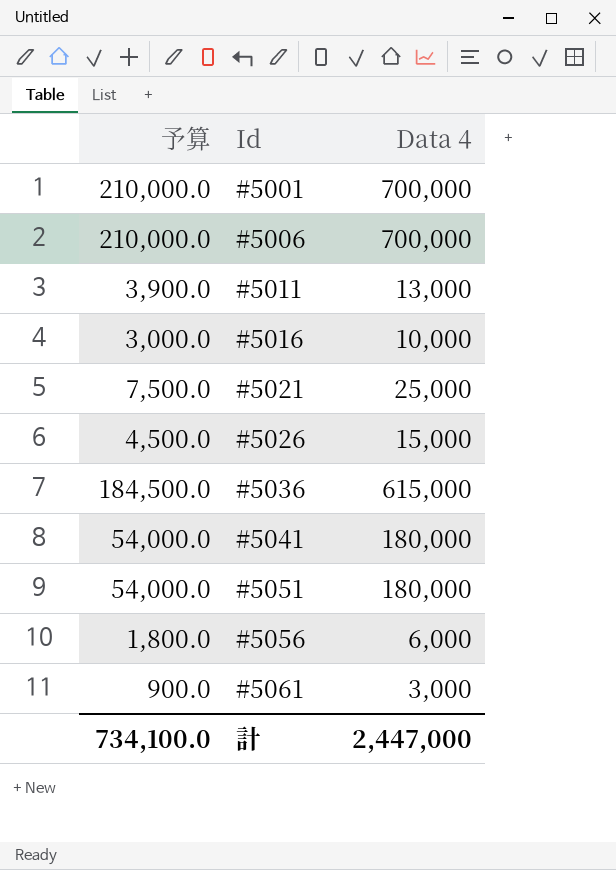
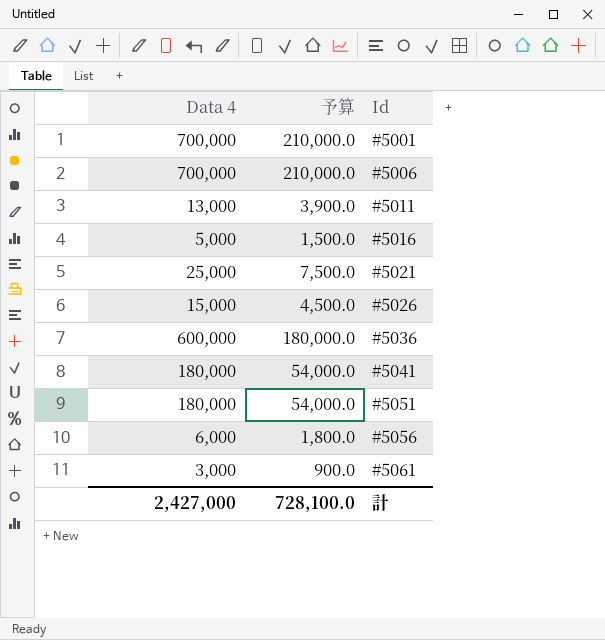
column Data 4 | position: 3 -> 1
#5016 | Data 4: 10,000 -> 5,000
#5016 | 予算: 3,000.0 -> 1,500.0
#5036 | Data 4: 615,000 -> 600,000
#5036 | 予算: 184,500.0 -> 180,000.0
計 | Data 4: 2,447,000 -> 2,427,000
計 | 予算: 734,100.0 -> 728,100.0

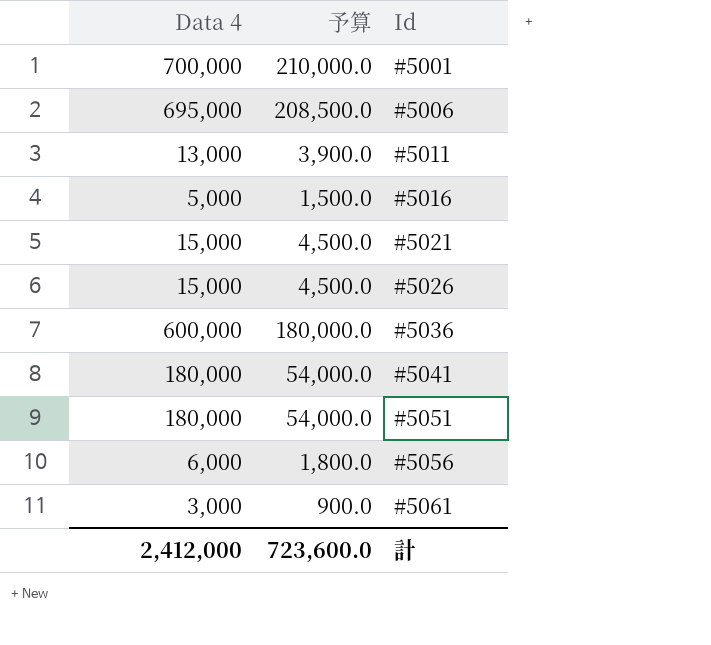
#5006 | Data 4: 700,000 -> 695,000
#5006 | 予算: 210,000.0 -> 208,500.0
#5021 | Data 4: 25,000 -> 15,000
#5021 | 予算: 7,500.0 -> 4,500.0
計 | Data 4: 2,427,000 -> 2,412,000
計 | 予算: 728,100.0 -> 723,600.0

